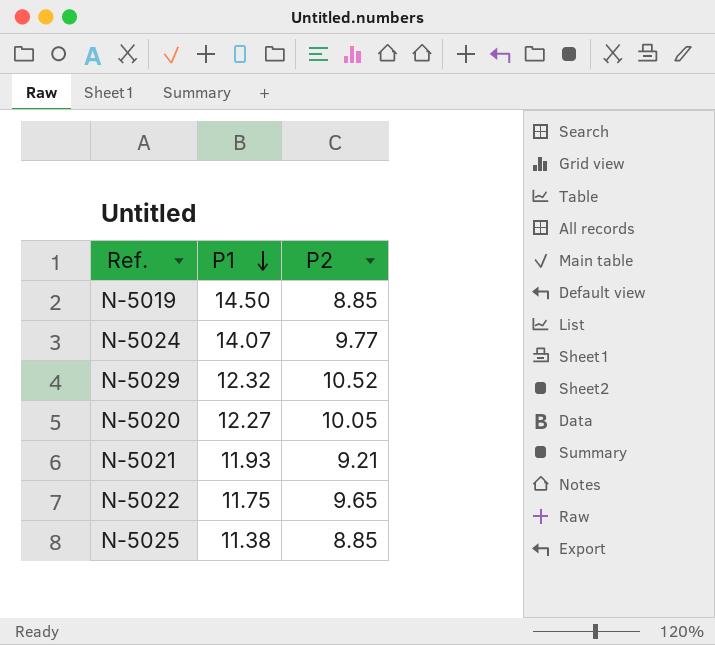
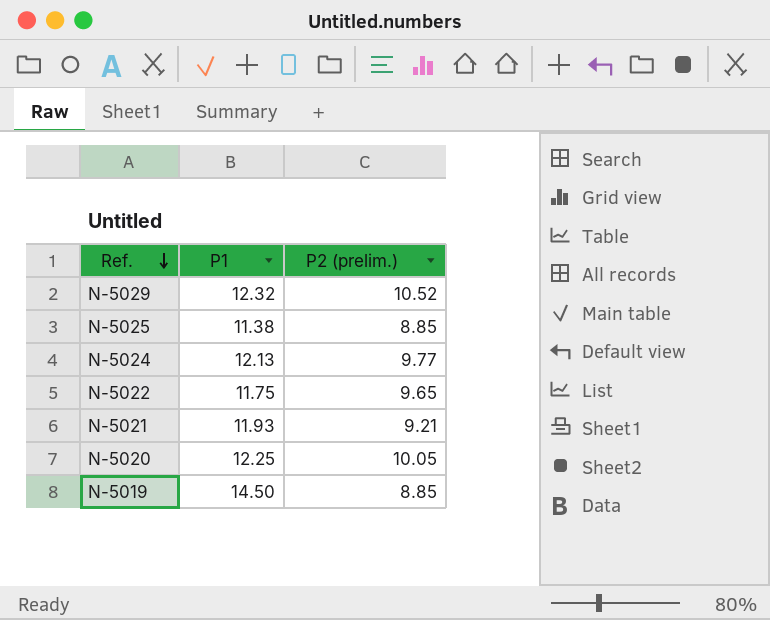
row order: P1 descending -> Ref. descending
column name: P2 -> P2 (prelim.)
N-5024 | P1: 14.07 -> 12.13
N-5020 | P1: 12.27 -> 12.25

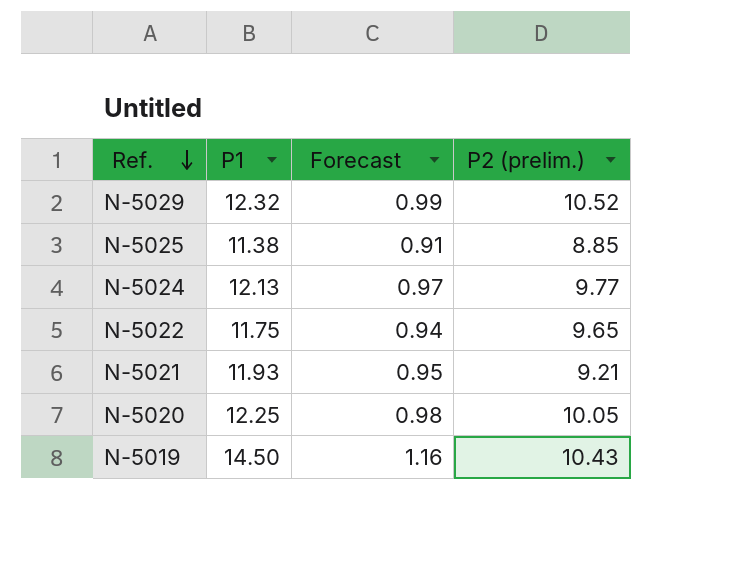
column Forecast | formula: none -> [P1] * 0.08
N-5019 | P2 (prelim.): 8.85 -> 10.43

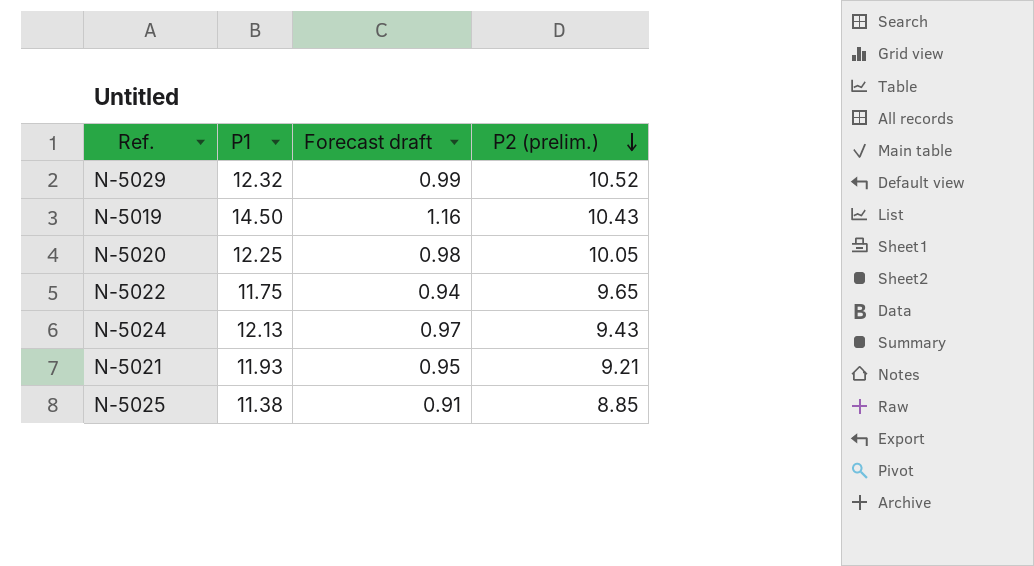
row order: Ref. descending -> P2 (prelim.) descending
column name: Forecast -> Forecast draft
N-5024 | P2 (prelim.): 9.77 -> 9.43

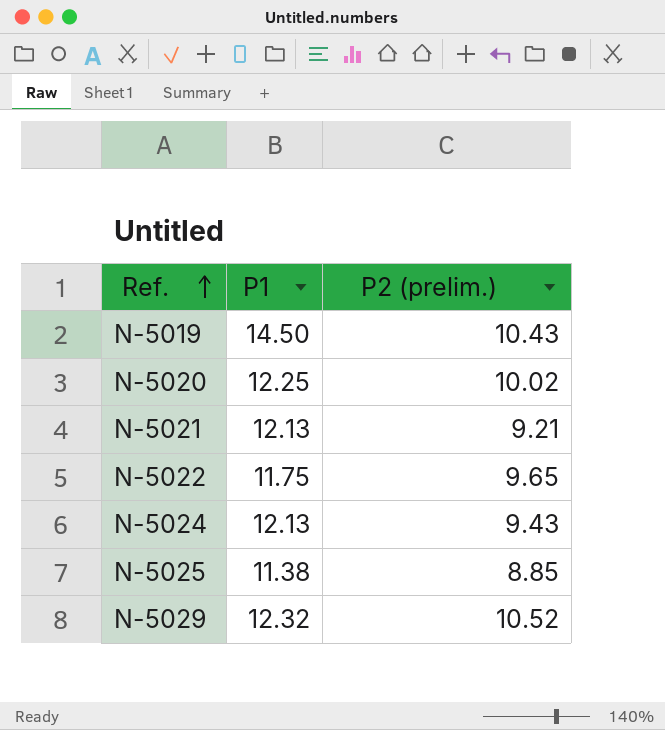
row order: P2 (prelim.) descending -> Ref. ascending
column Forecast draft | formula: [P1] * 0.08 -> none
N-5020 | P2 (prelim.): 10.05 -> 10.02
N-5021 | P1: 11.93 -> 12.13

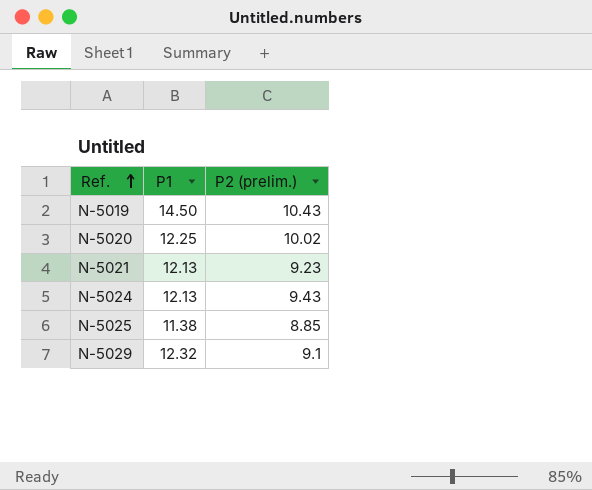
row N-5022: 11.75 | 9.65 -> none
N-5021 | P2 (prelim.): 9.21 -> 9.23
N-5029 | P2 (prelim.): 10.52 -> 9.1

